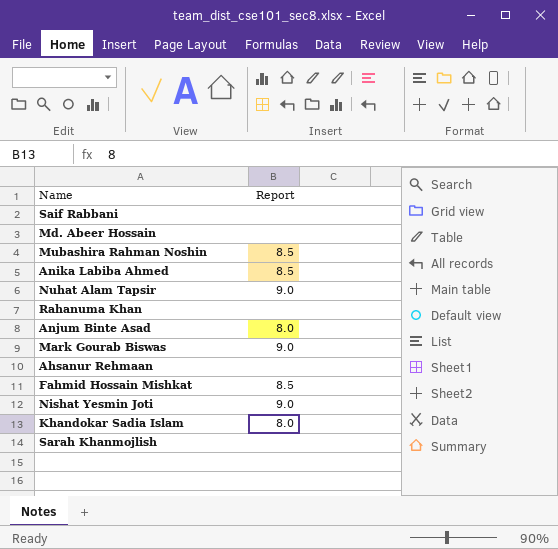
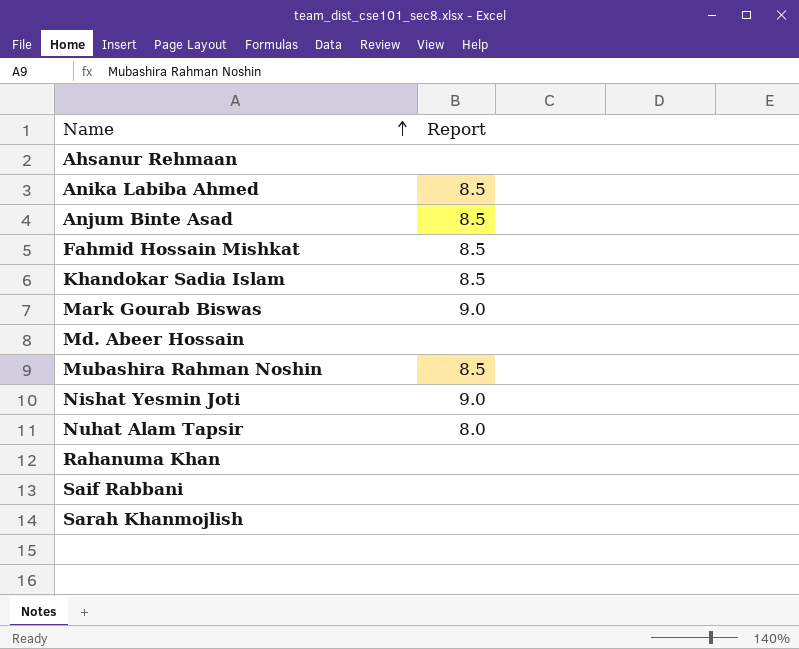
row order: none -> Name ascending
Anjum Binte Asad | Report: 8.0 -> 8.5
Khandokar Sadia Islam | Report: 8.0 -> 8.5
Nuhat Alam Tapsir | Report: 9.0 -> 8.0

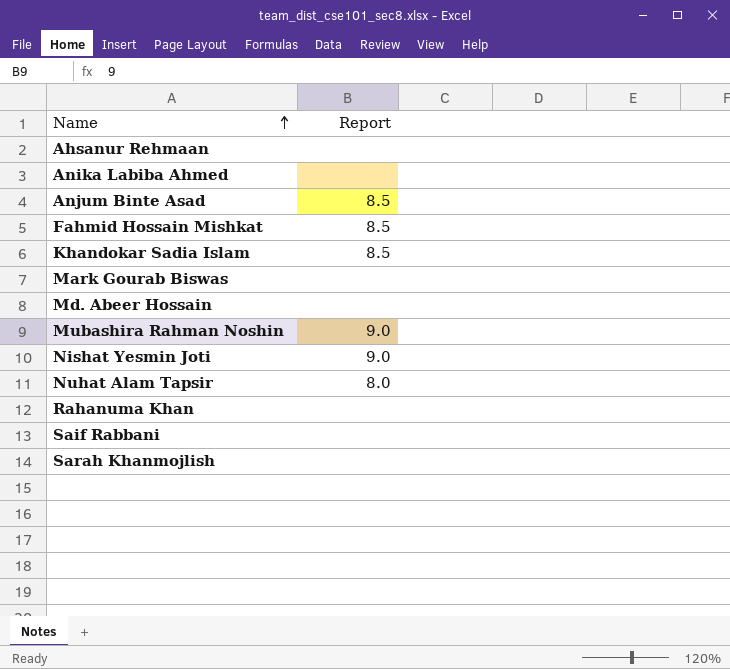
Anika Labiba Ahmed | Report: 8.5 -> none
Mark Gourab Biswas | Report: 9.0 -> none
Mubashira Rahman Noshin | Report: 8.5 -> 9.0

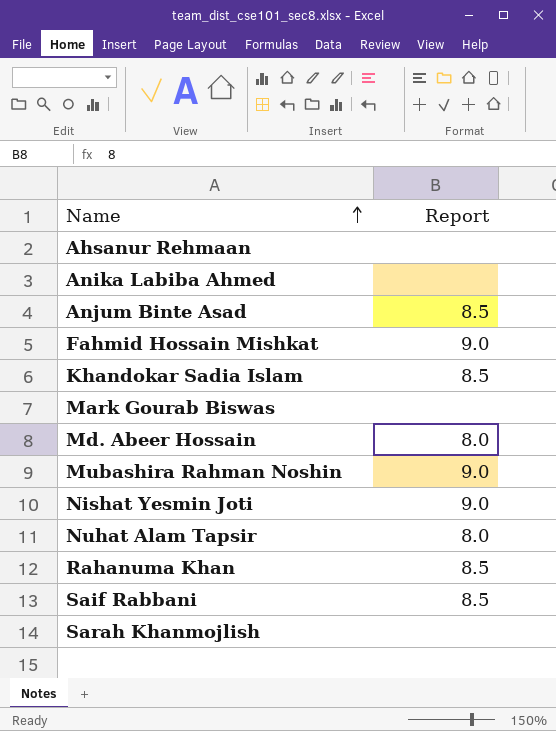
Fahmid Hossain Mishkat | Report: 8.5 -> 9.0
Md. Abeer Hossain | Report: none -> 8.0
Rahanuma Khan | Report: none -> 8.5
Saif Rabbani | Report: none -> 8.5

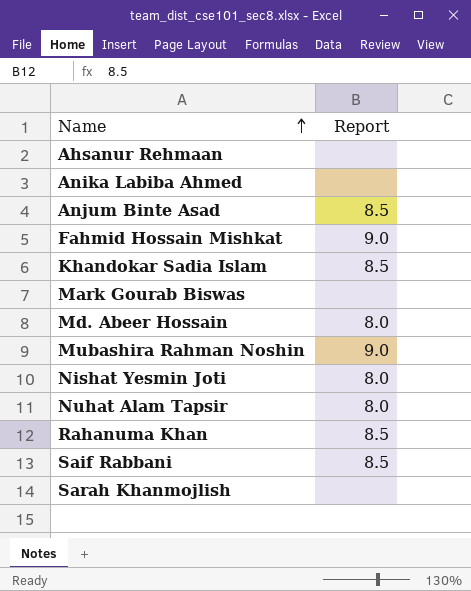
Nishat Yesmin Joti | Report: 9.0 -> 8.0

